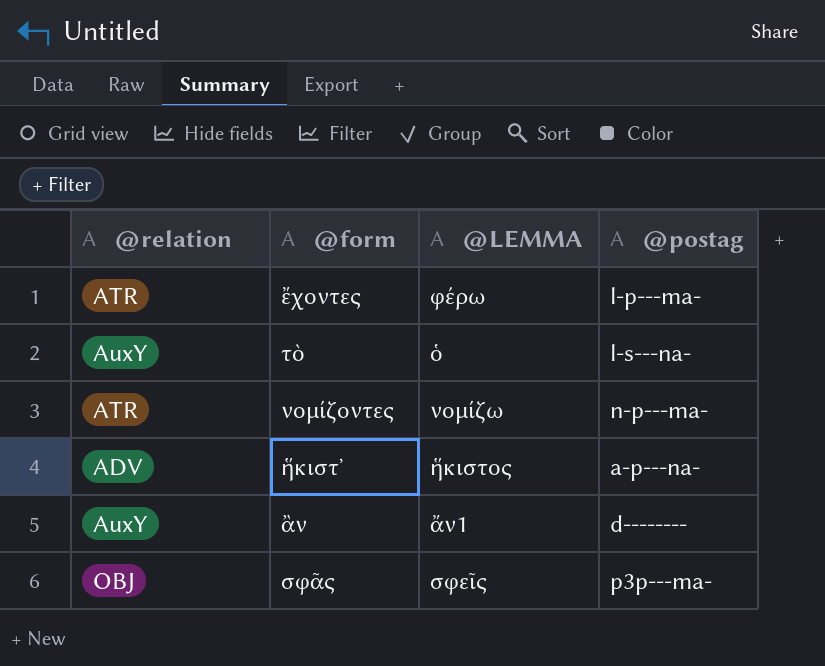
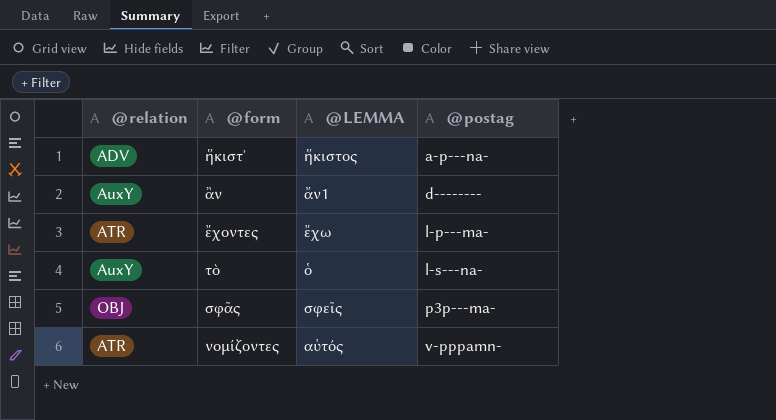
row order: none -> @postag ascending
ἔχοντες | @LEMMA: φέρω -> ἔχω
νομίζοντες | @LEMMA: νομίζω -> αὐτός
νομίζοντες | @postag: n-p---ma- -> v-pppamn-

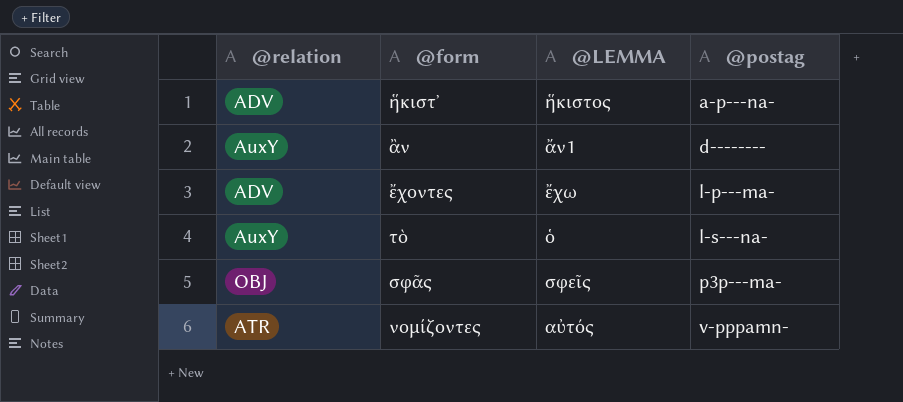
ἔχοντες | @relation: ATR -> ADV

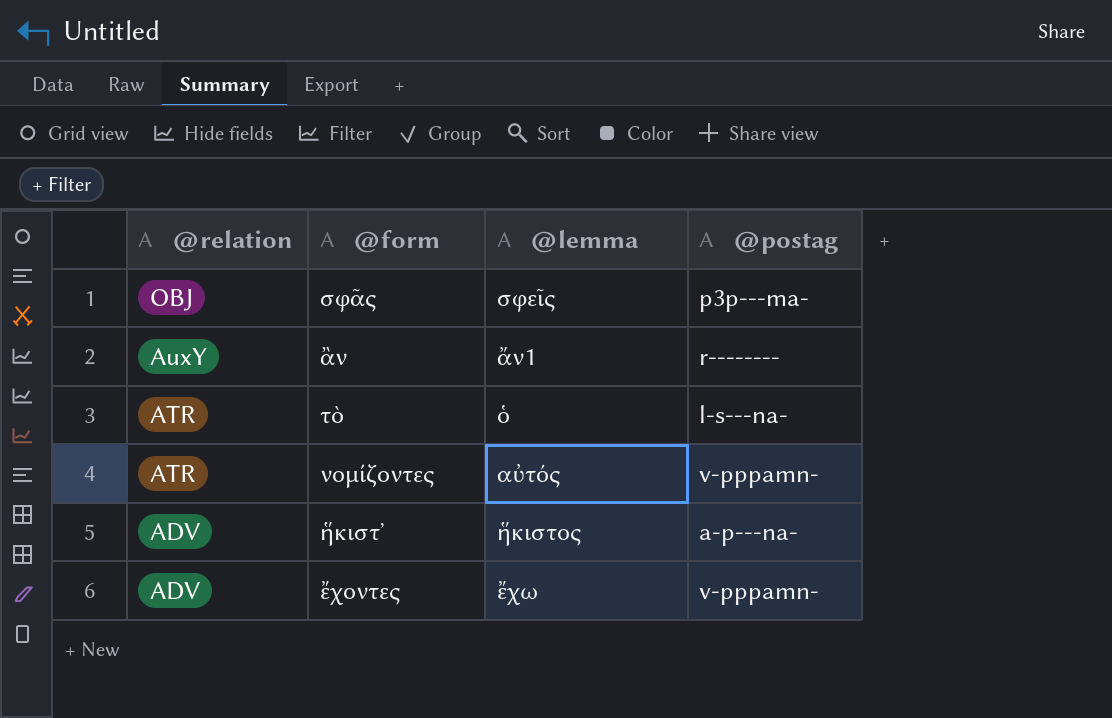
row order: @postag ascending -> @relation descending
column name: @LEMMA -> @lemma
ἂν | @postag: d-------- -> r--------
τὸ | @relation: AuxY -> ATR
ἔχοντες | @postag: l-p---ma- -> v-pppamn-

